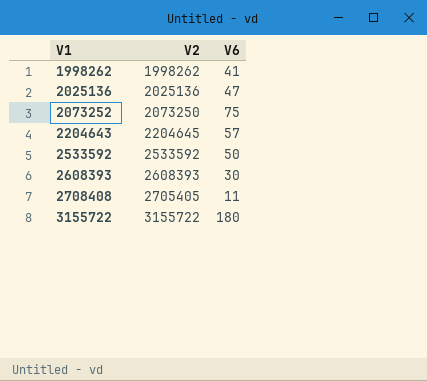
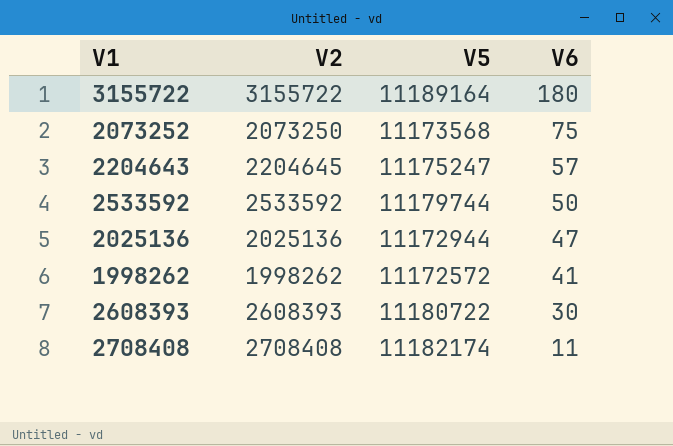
row order: V1 ascending -> V6 descending
column V5 | position: none -> 3
2708408 | V2: 2705405 -> 2708408

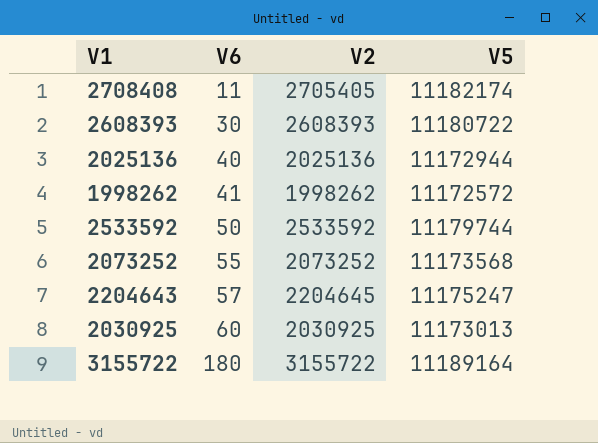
row order: V6 descending -> V6 ascending
column V6 | position: 4 -> 2
2708408 | V2: 2708408 -> 2705405
2025136 | V6: 47 -> 40
2073252 | V6: 75 -> 55
2073252 | V2: 2073250 -> 2073252
row 2030925: none -> 60 | 2030925 | 11173013

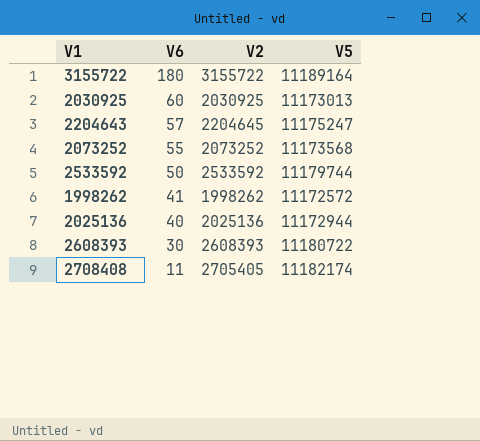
row order: V6 ascending -> V6 descending

